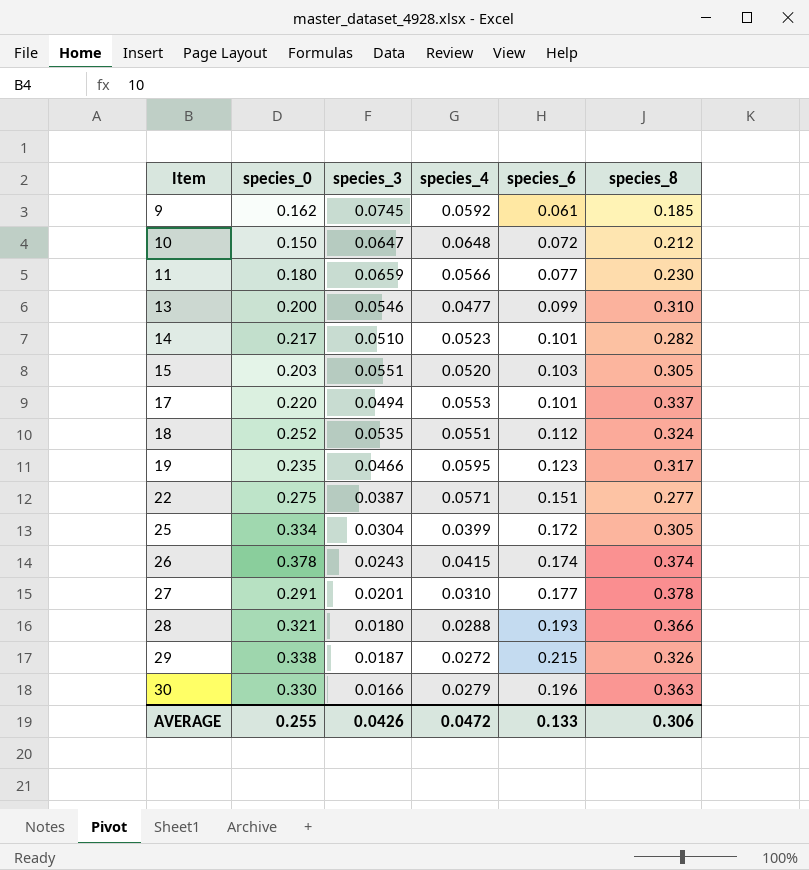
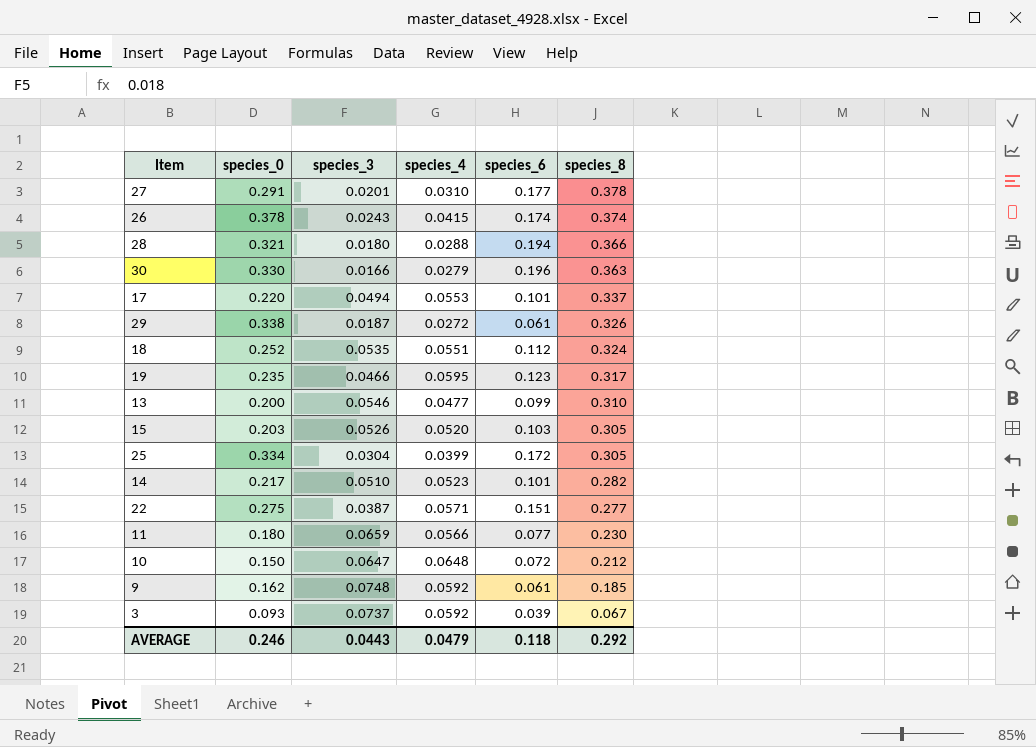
row order: Item ascending -> species_8 descending
28 | species_6: 0.193 -> 0.194
29 | species_6: 0.215 -> 0.061
15 | species_3: 0.0551 -> 0.0526
9 | species_3: 0.0745 -> 0.0748
row 3: none -> 0.093 | 0.0737 | 0.0592 | 0.039 | 0.067
AVERAGE | species_0: 0.255 -> 0.246
AVERAGE | species_3: 0.0426 -> 0.0443
AVERAGE | species_4: 0.0472 -> 0.0479
AVERAGE | species_6: 0.133 -> 0.118
AVERAGE | species_8: 0.306 -> 0.292

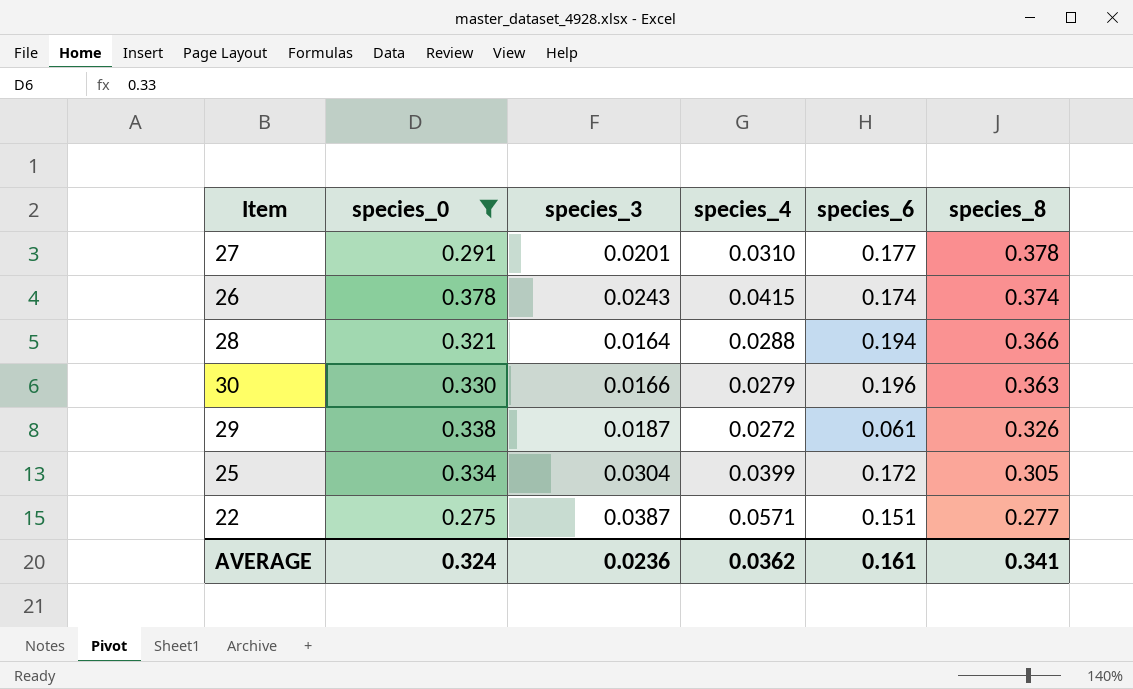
filter: none -> species_0 >= 0.275
28 | species_3: 0.0180 -> 0.0164
AVERAGE | species_0: 0.246 -> 0.324
AVERAGE | species_3: 0.0443 -> 0.0236
AVERAGE | species_4: 0.0479 -> 0.0362
AVERAGE | species_6: 0.118 -> 0.161
AVERAGE | species_8: 0.292 -> 0.341

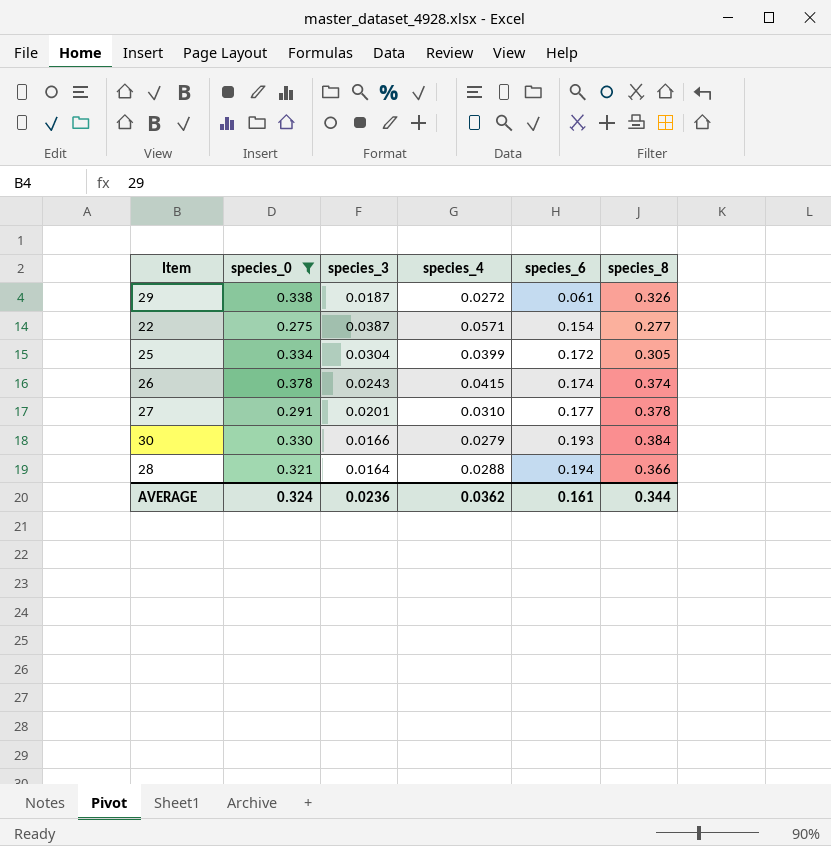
row order: species_8 descending -> species_6 ascending
22 | species_6: 0.151 -> 0.154
30 | species_6: 0.196 -> 0.193
30 | species_8: 0.363 -> 0.384
AVERAGE | species_8: 0.341 -> 0.344

